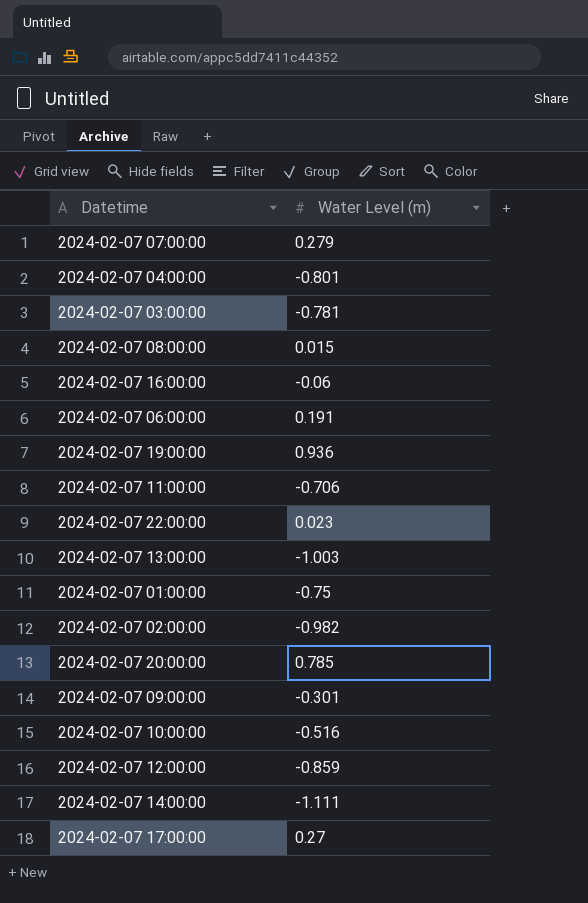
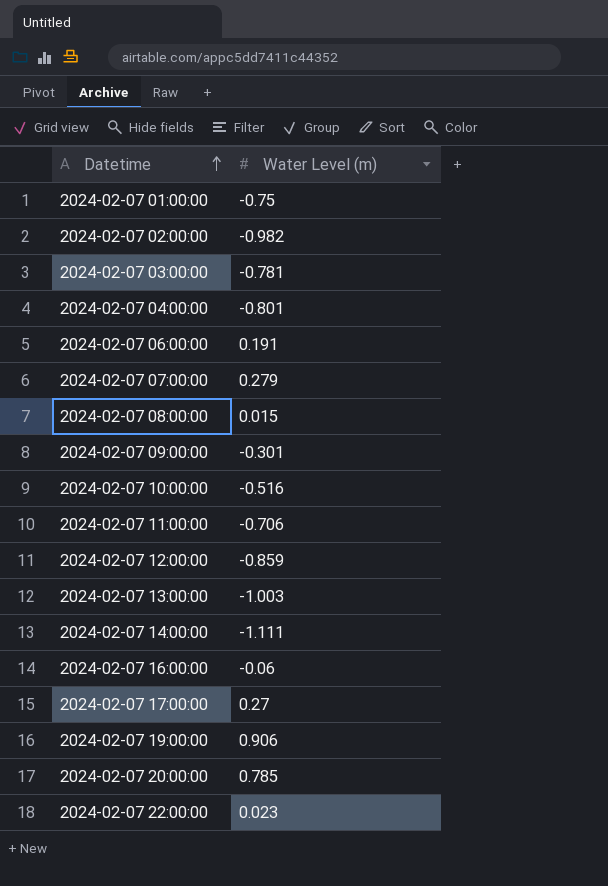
row order: none -> Datetime ascending
2024-02-07 19:00:00 | Water Level (m): 0.936 -> 0.906

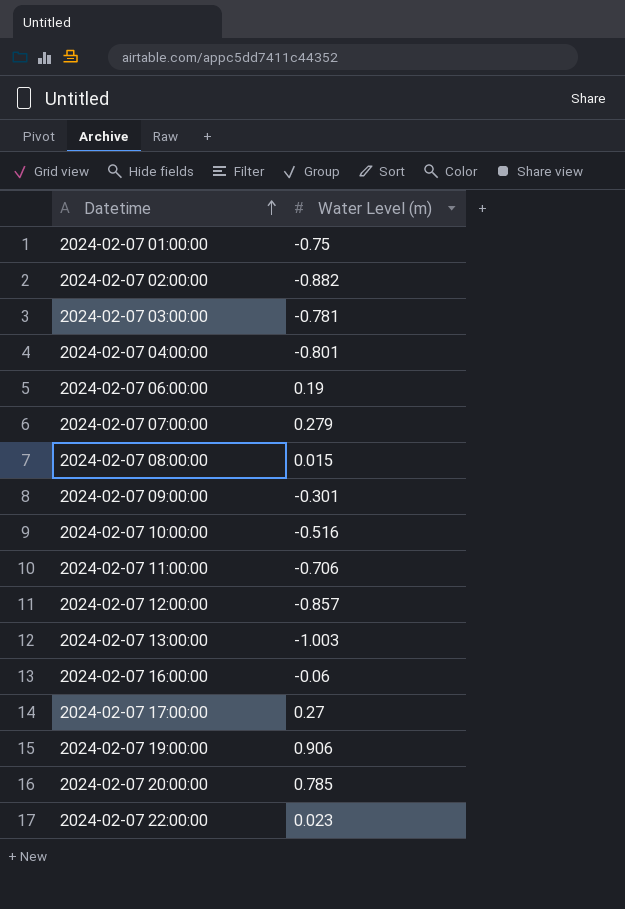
row 2024-02-07 14:00:00: -1.111 -> none
2024-02-07 02:00:00 | Water Level (m): -0.982 -> -0.882
2024-02-07 06:00:00 | Water Level (m): 0.191 -> 0.19
2024-02-07 12:00:00 | Water Level (m): -0.859 -> -0.857

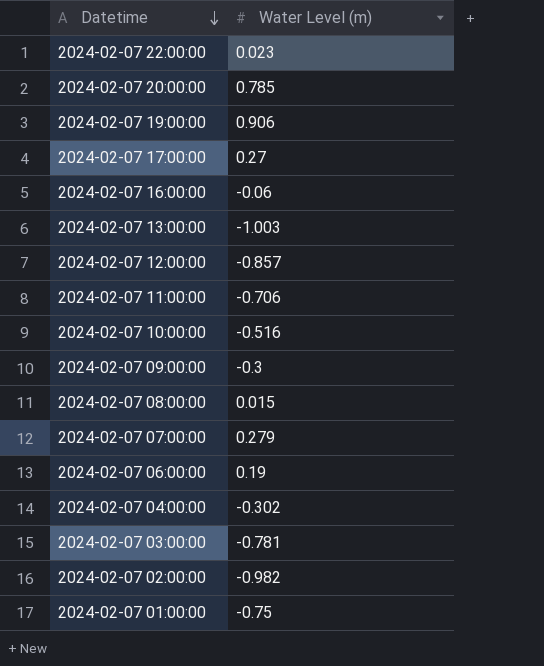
row order: Datetime ascending -> Datetime descending
2024-02-07 09:00:00 | Water Level (m): -0.301 -> -0.3
2024-02-07 04:00:00 | Water Level (m): -0.801 -> -0.302
2024-02-07 02:00:00 | Water Level (m): -0.882 -> -0.982

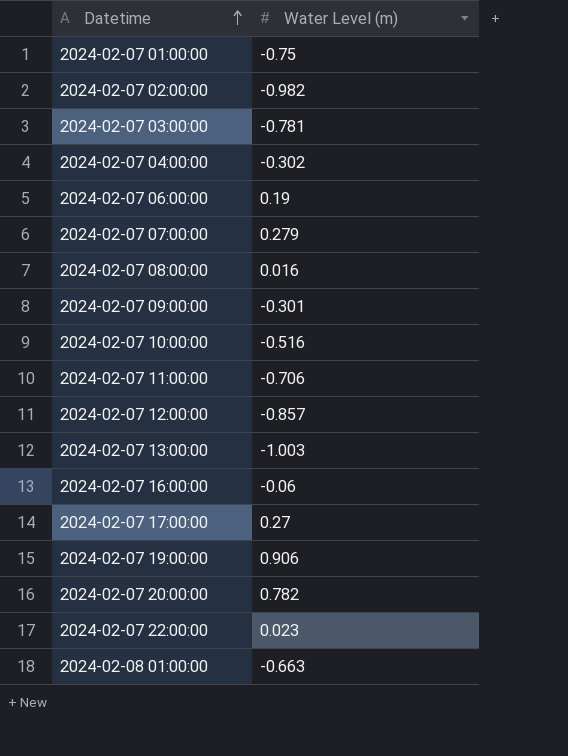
row order: Datetime descending -> Datetime ascending
2024-02-07 08:00:00 | Water Level (m): 0.015 -> 0.016
2024-02-07 09:00:00 | Water Level (m): -0.3 -> -0.301
2024-02-07 20:00:00 | Water Level (m): 0.785 -> 0.782
row 2024-02-08 01:00:00: none -> -0.663

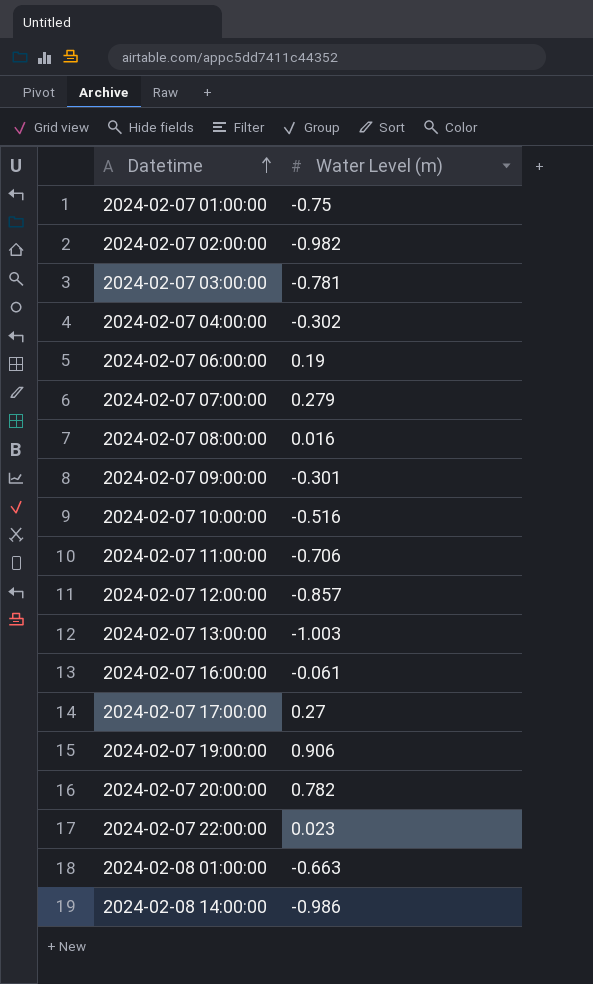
2024-02-07 16:00:00 | Water Level (m): -0.06 -> -0.061
row 2024-02-08 14:00:00: none -> -0.986

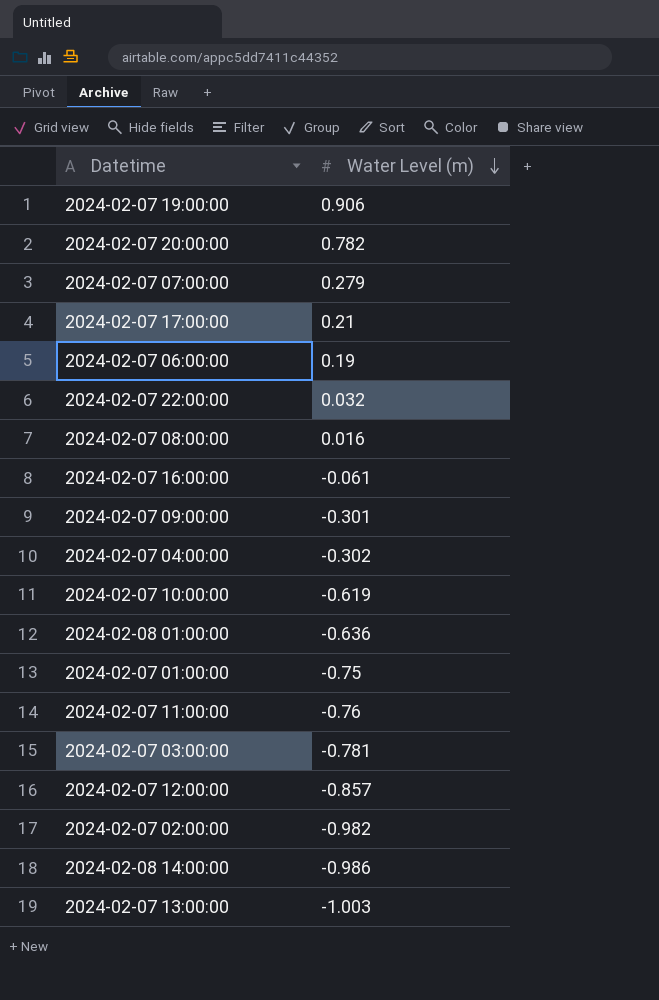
row order: Datetime ascending -> Water Level (m) descending
2024-02-07 17:00:00 | Water Level (m): 0.27 -> 0.21
2024-02-07 22:00:00 | Water Level (m): 0.023 -> 0.032
2024-02-07 10:00:00 | Water Level (m): -0.516 -> -0.619
2024-02-08 01:00:00 | Water Level (m): -0.663 -> -0.636
2024-02-07 11:00:00 | Water Level (m): -0.706 -> -0.76

